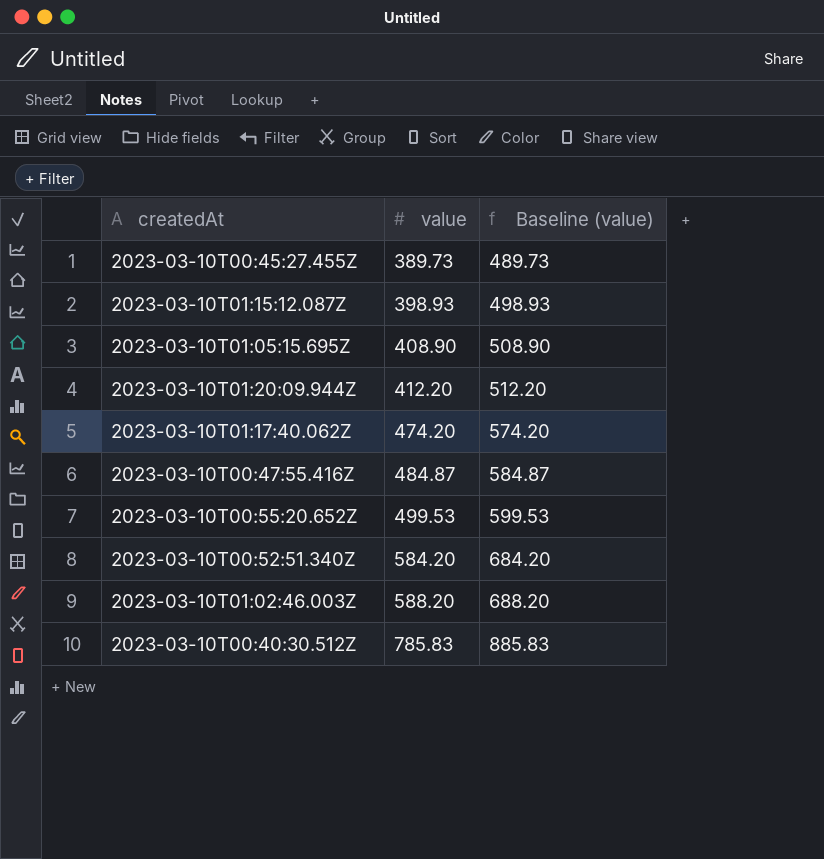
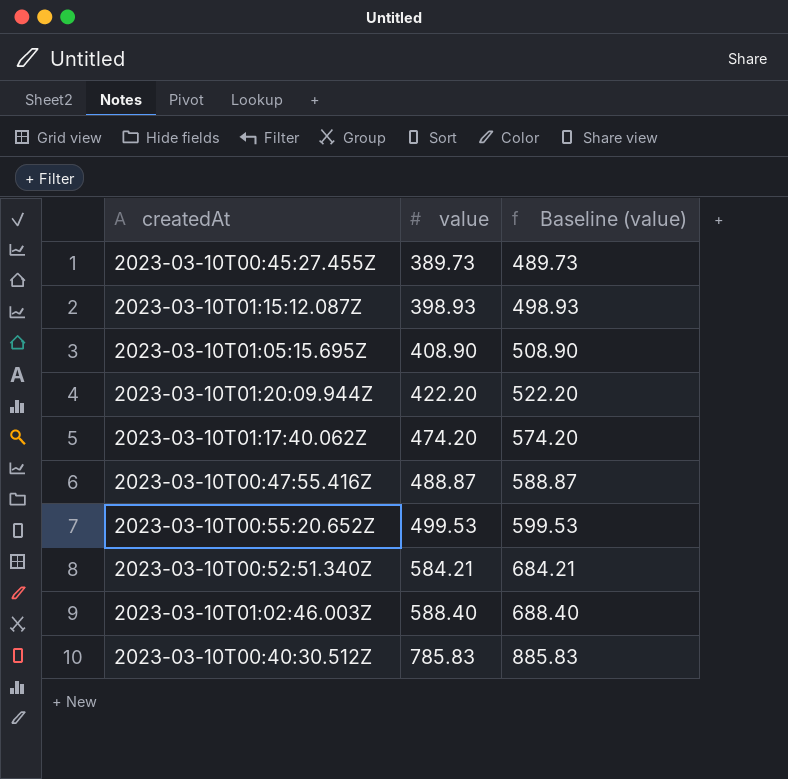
2023-03-10T01:20:09.944Z | value: 412.20 -> 422.20
2023-03-10T01:20:09.944Z | Baseline (value): 512.20 -> 522.20
2023-03-10T00:47:55.416Z | value: 484.87 -> 488.87
2023-03-10T00:47:55.416Z | Baseline (value): 584.87 -> 588.87
2023-03-10T00:52:51.340Z | value: 584.20 -> 584.21
2023-03-10T00:52:51.340Z | Baseline (value): 684.20 -> 684.21
2023-03-10T01:02:46.003Z | value: 588.20 -> 588.40
2023-03-10T01:02:46.003Z | Baseline (value): 688.20 -> 688.40

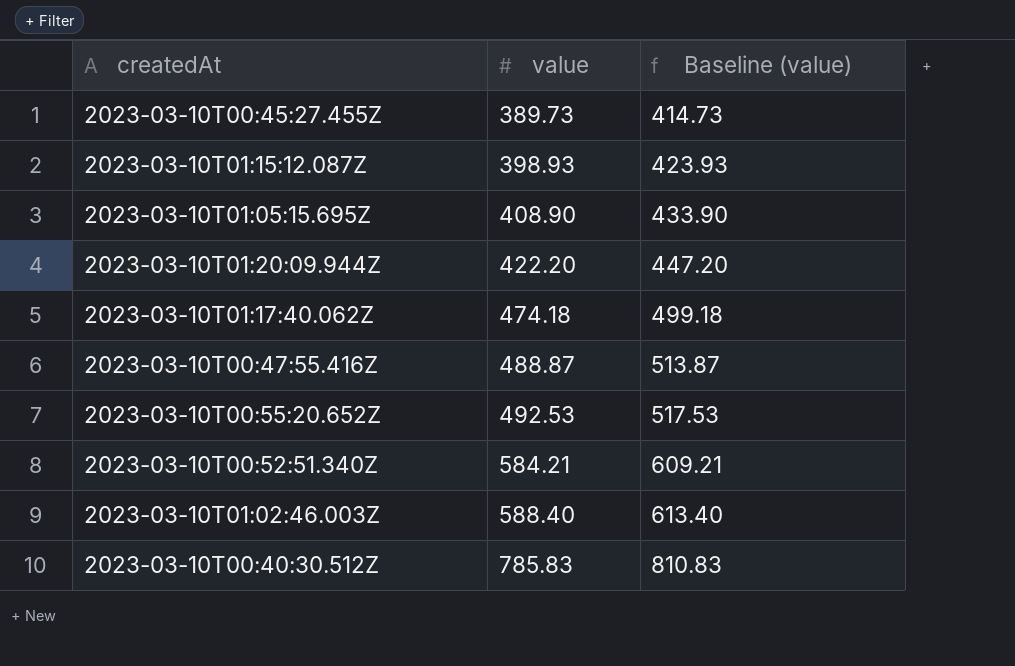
column Baseline (value) | formula: [value] + 100 -> [value] + 25
2023-03-10T01:17:40.062Z | value: 474.20 -> 474.18
2023-03-10T00:55:20.652Z | value: 499.53 -> 492.53

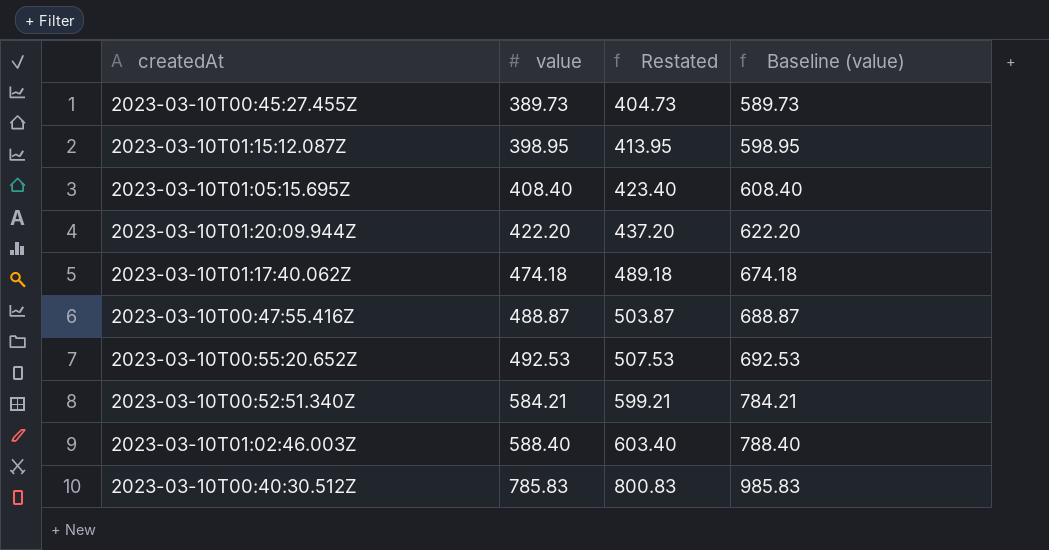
column Restated | formula: none -> [value] + 15
column Baseline (value) | formula: [value] + 25 -> [value] + 200
2023-03-10T01:15:12.087Z | value: 398.93 -> 398.95
2023-03-10T01:05:15.695Z | value: 408.90 -> 408.40

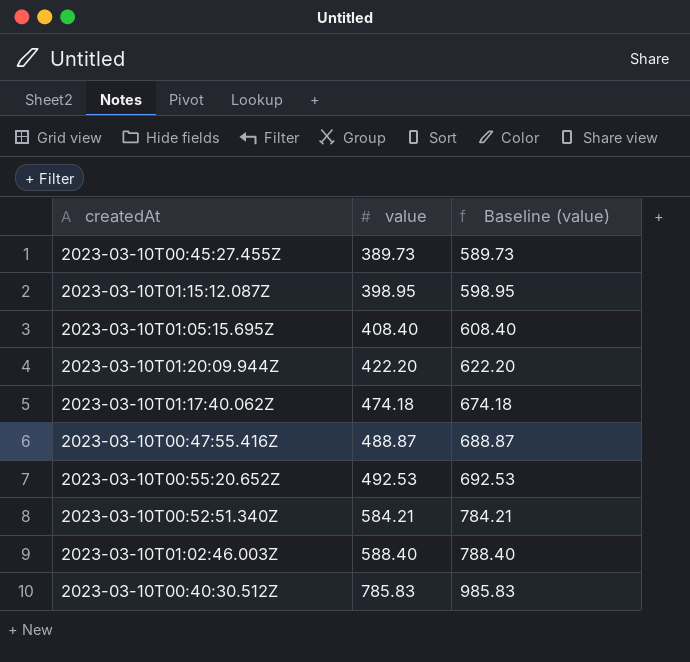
column Restated | formula: [value] + 15 -> none

